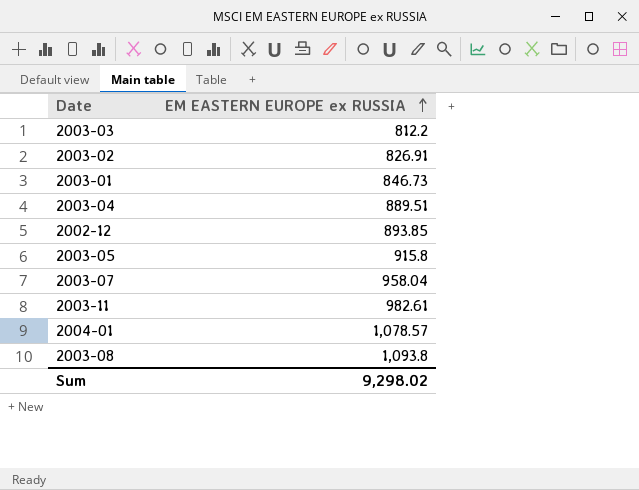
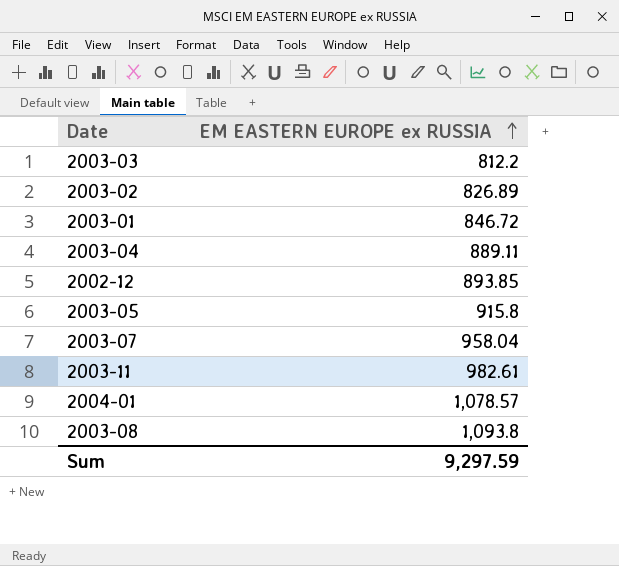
2003-02 | EM EASTERN EUROPE ex RUSSIA: 826.91 -> 826.89
2003-01 | EM EASTERN EUROPE ex RUSSIA: 846.73 -> 846.72
2003-04 | EM EASTERN EUROPE ex RUSSIA: 889.51 -> 889.11
Sum | EM EASTERN EUROPE ex RUSSIA: 9,298.02 -> 9,297.59

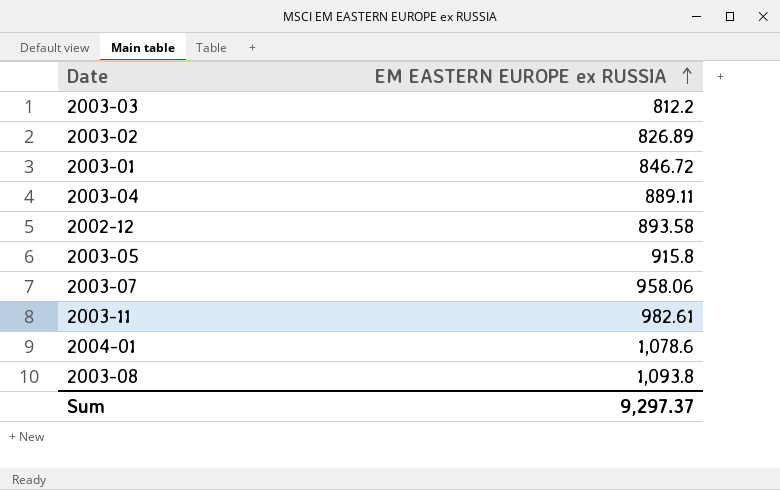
2002-12 | EM EASTERN EUROPE ex RUSSIA: 893.85 -> 893.58
2003-07 | EM EASTERN EUROPE ex RUSSIA: 958.04 -> 958.06
2004-01 | EM EASTERN EUROPE ex RUSSIA: 1,078.57 -> 1,078.6
Sum | EM EASTERN EUROPE ex RUSSIA: 9,297.59 -> 9,297.37

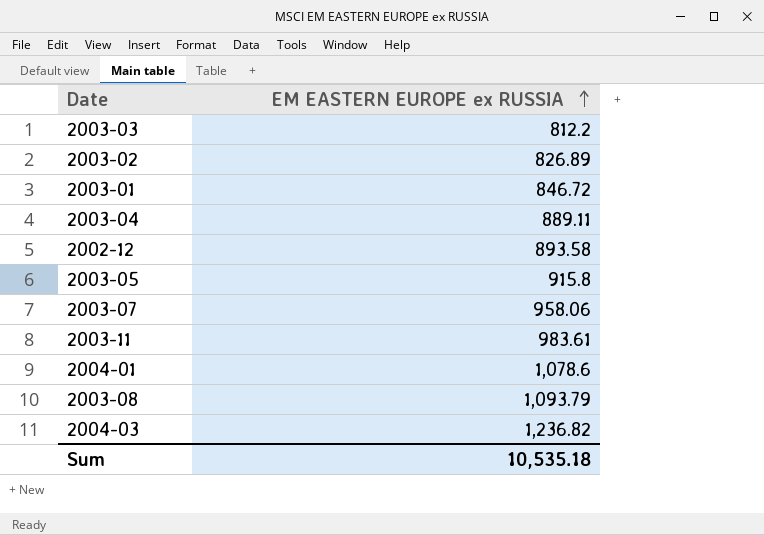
2003-11 | EM EASTERN EUROPE ex RUSSIA: 982.61 -> 983.61
2003-08 | EM EASTERN EUROPE ex RUSSIA: 1,093.8 -> 1,093.79
row 2004-03: none -> 1,236.82
Sum | EM EASTERN EUROPE ex RUSSIA: 9,297.37 -> 10,535.18

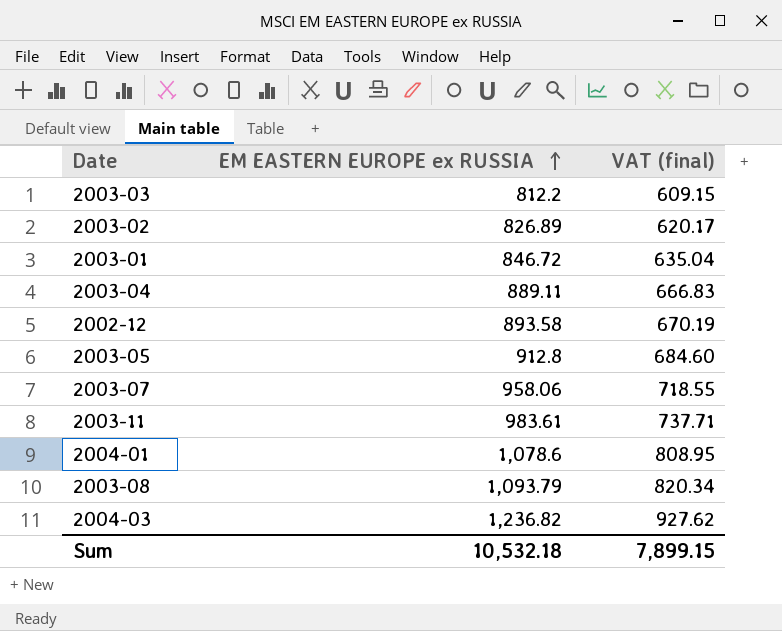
column VAT (final) | formula: none -> [EM EASTERN EUROPE ex RUSSIA] * 0.75
2003-05 | EM EASTERN EUROPE ex RUSSIA: 915.8 -> 912.8
Sum | EM EASTERN EUROPE ex RUSSIA: 10,535.18 -> 10,532.18

